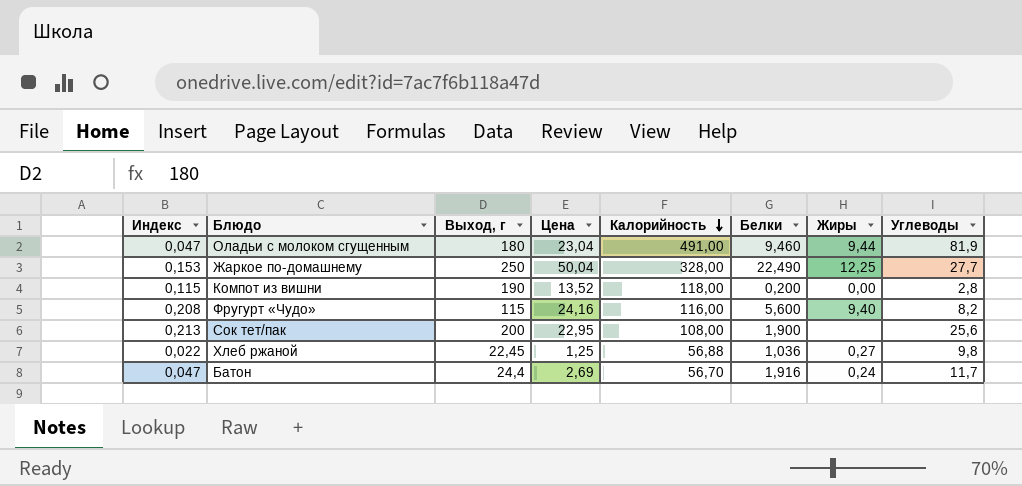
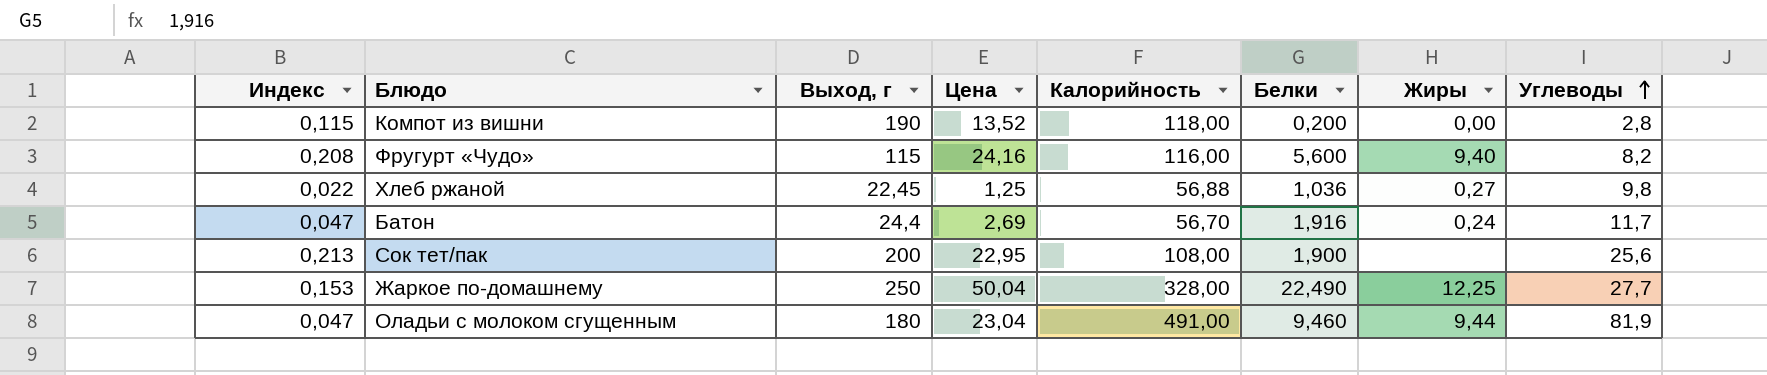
row order: Калорийность descending -> Углеводы ascending

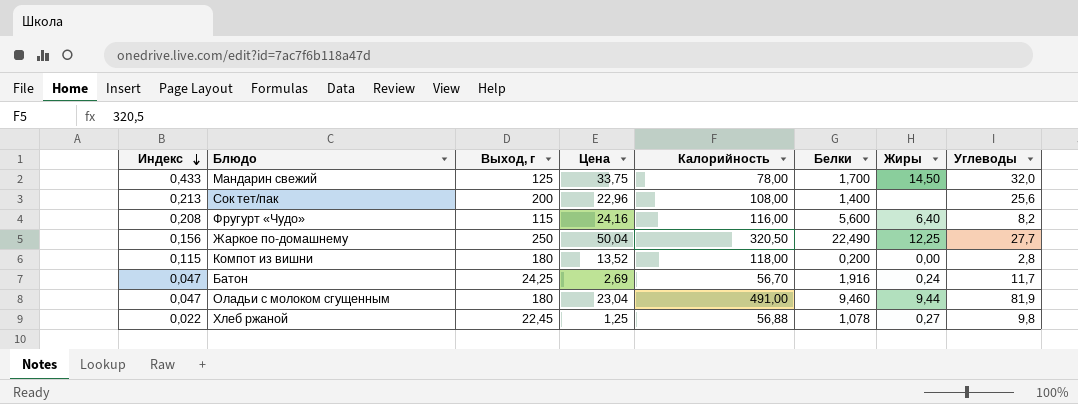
row order: Углеводы ascending -> Индекс descending
row Мандарин свежий: none -> 0,433 | 125 | 33,75 | 78,00 | 1,700 | 14,50 | 32,0
Сок тет/пак | Цена: 22,95 -> 22,96
Сок тет/пак | Белки: 1,900 -> 1,400
Фругурт «Чудо» | Жиры: 9,40 -> 6,40
Жаркое по-домашнему | Индекс: 0,153 -> 0,156
Жаркое по-домашнему | Калорийность: 328,00 -> 320,50
Компот из вишни | Выход, г: 190 -> 180
Батон | Выход, г: 24,4 -> 24,25
Хлеб ржаной | Белки: 1,036 -> 1,078

